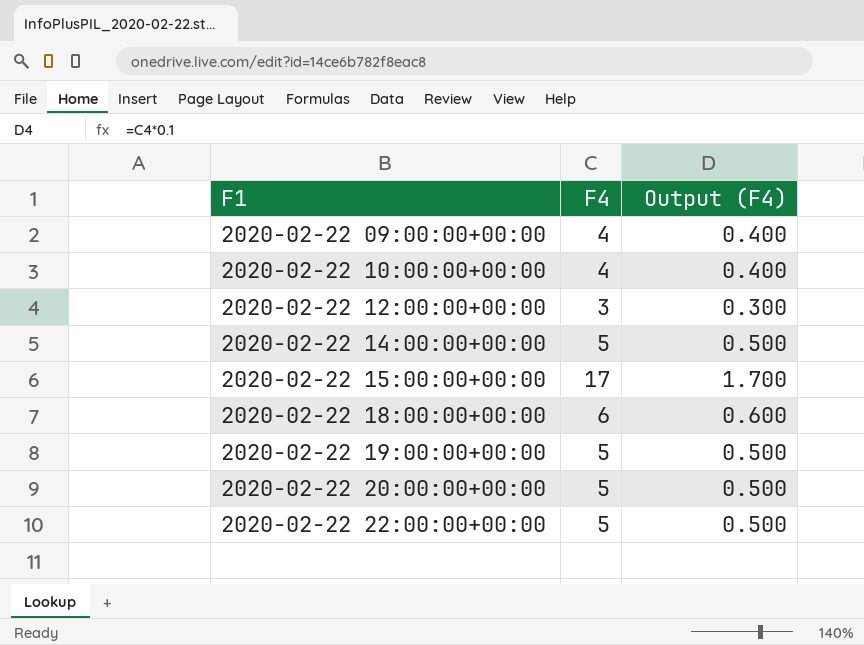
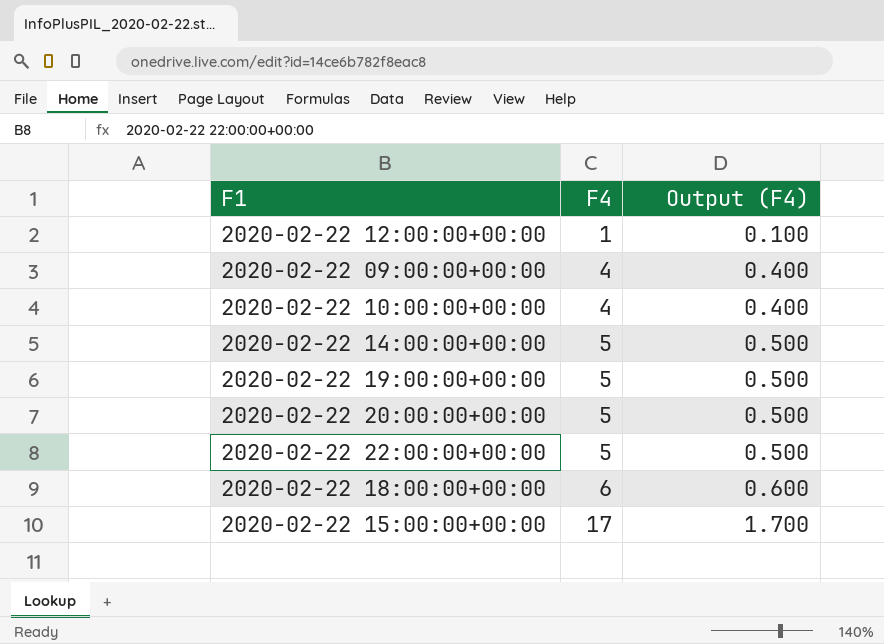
row order: F1 ascending -> F4 ascending
2020-02-22 12:00:00+00:00 | F4: 3 -> 1
2020-02-22 12:00:00+00:00 | Output (F4): 0.300 -> 0.100

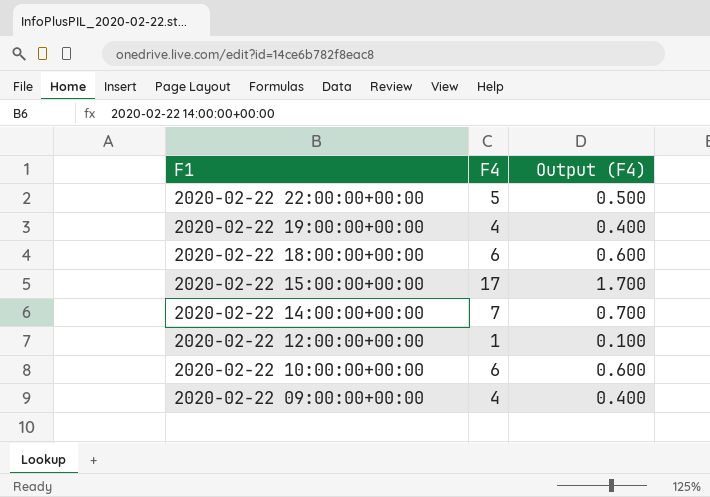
row order: F4 ascending -> F1 descending
row 2020-02-22 20:00:00+00:00: 5 | 0.500 -> none
2020-02-22 19:00:00+00:00 | F4: 5 -> 4
2020-02-22 19:00:00+00:00 | Output (F4): 0.500 -> 0.400
2020-02-22 14:00:00+00:00 | F4: 5 -> 7
2020-02-22 14:00:00+00:00 | Output (F4): 0.500 -> 0.700
2020-02-22 10:00:00+00:00 | F4: 4 -> 6
2020-02-22 10:00:00+00:00 | Output (F4): 0.400 -> 0.600

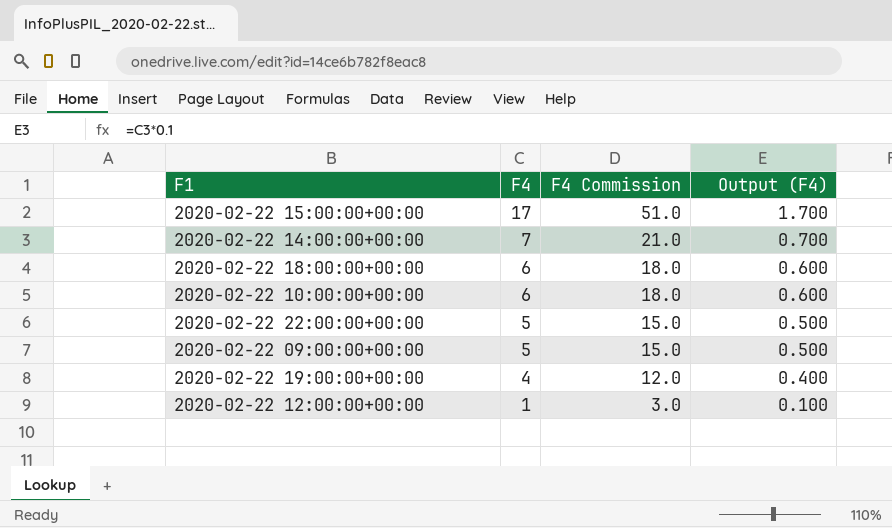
row order: F1 descending -> F4 descending
column F4 Commission | formula: none -> [F4] * 3
2020-02-22 09:00:00+00:00 | F4: 4 -> 5
2020-02-22 09:00:00+00:00 | Output (F4): 0.400 -> 0.500

